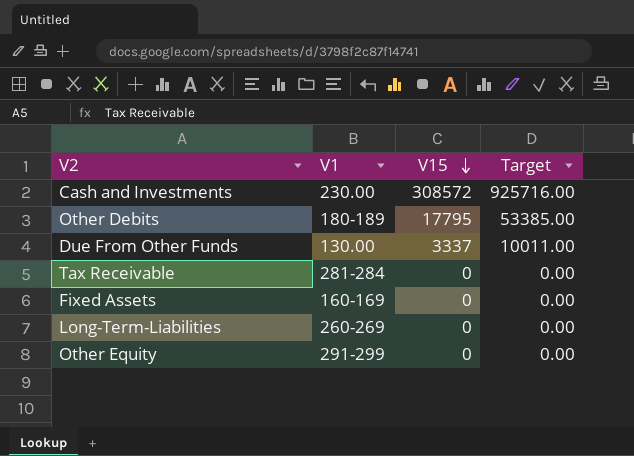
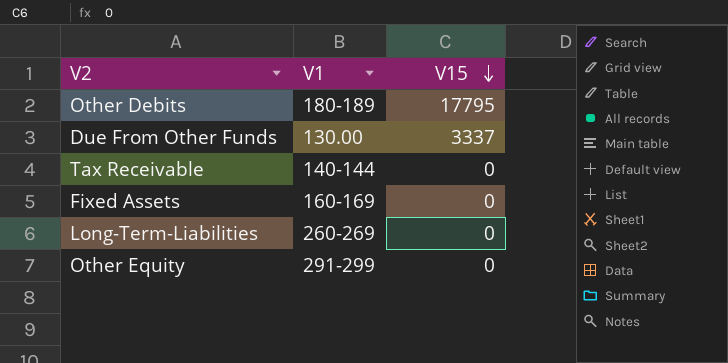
column Target | formula: [V15] * 3 -> none
row Cash and Investments: 230.00 | 308572 | 925716.00 -> none
Tax Receivable | V1: 281-284 -> 140-144

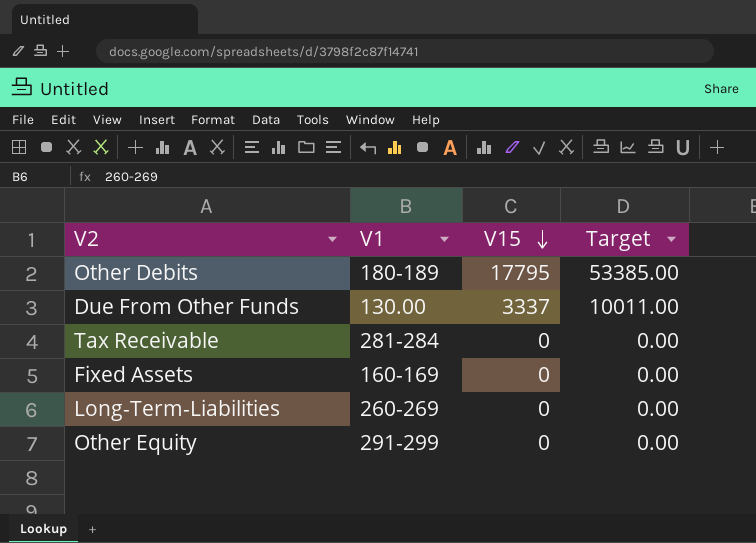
column Target | formula: none -> [V15] * 3
Tax Receivable | V1: 140-144 -> 281-284

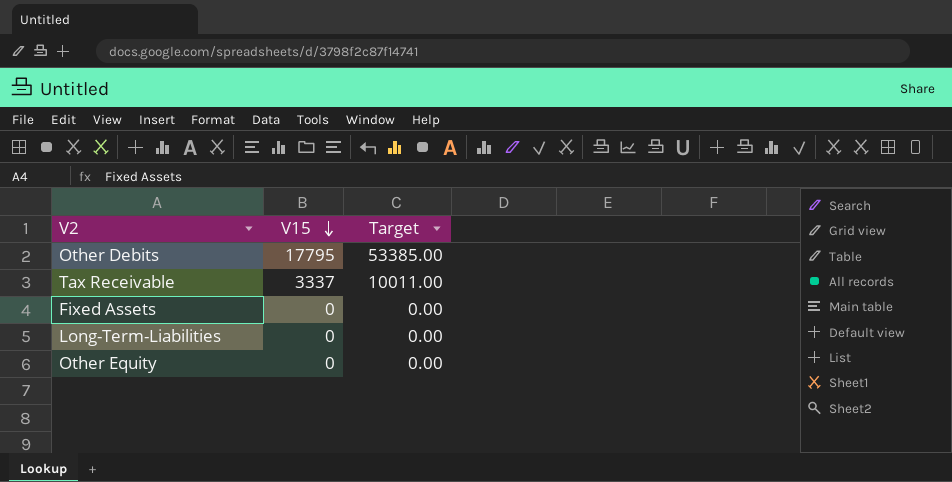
column V1 | position: 2 -> none
row Due From Other Funds: 130.00 | 3337 | 10011.00 -> none
Tax Receivable | V15: 0 -> 3337
Tax Receivable | Target: 0.00 -> 10011.00

